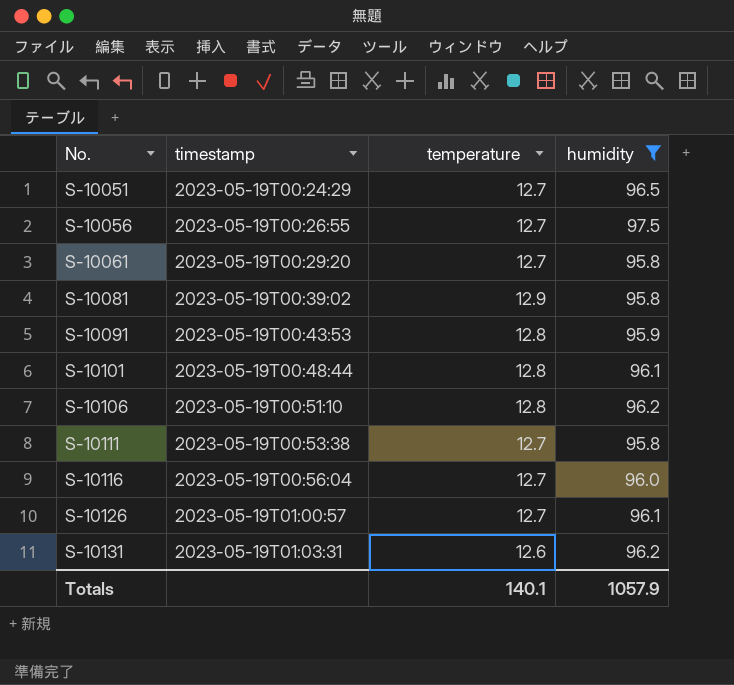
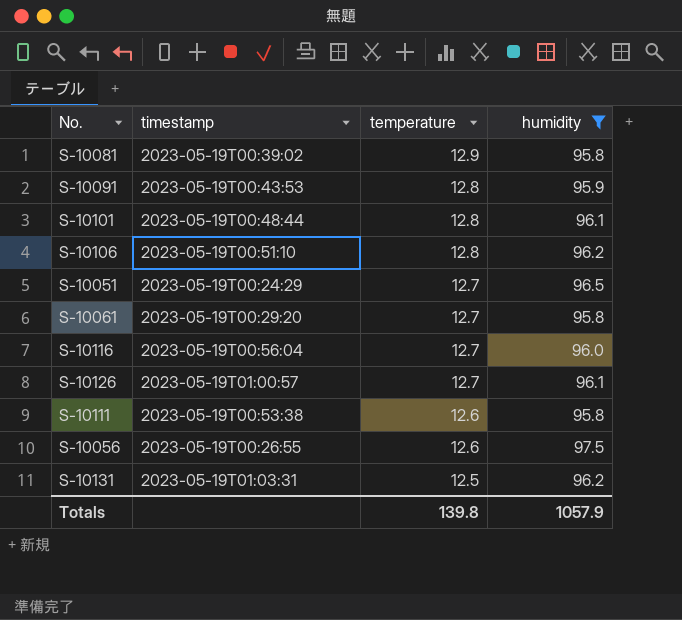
row order: No. ascending -> temperature descending
S-10111 | temperature: 12.7 -> 12.6
S-10056 | temperature: 12.7 -> 12.6
S-10131 | temperature: 12.6 -> 12.5
Totals | temperature: 140.1 -> 139.8

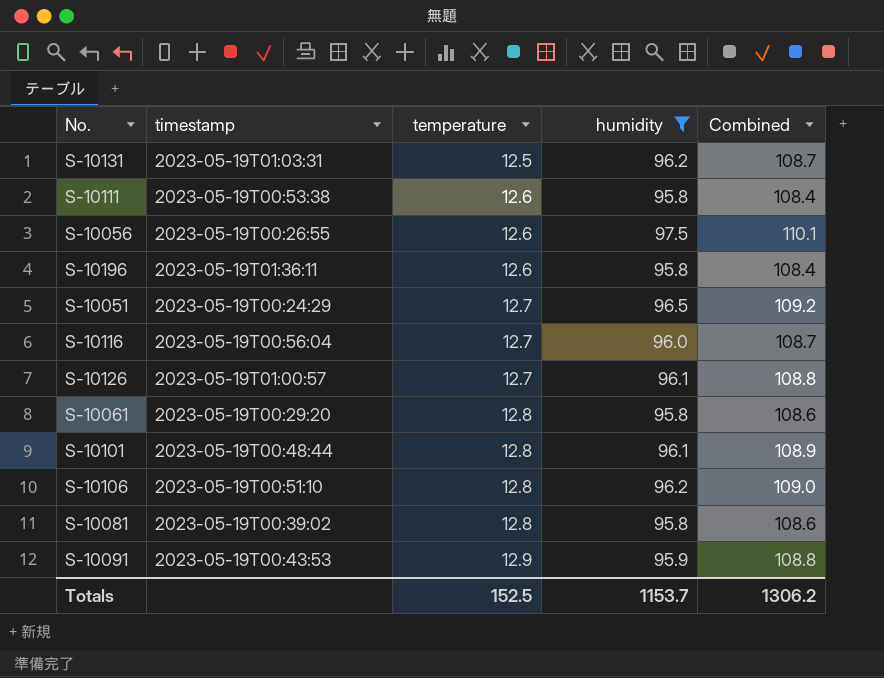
row order: temperature descending -> temperature ascending
column Combined | formula: none -> [temperature] + [humidity]
row S-10196: none -> 2023-05-19T01:36:11 | 12.6 | 95.8 | 108.4
S-10061 | temperature: 12.7 -> 12.8
S-10081 | temperature: 12.9 -> 12.8
S-10091 | temperature: 12.8 -> 12.9
Totals | temperature: 139.8 -> 152.5
Totals | humidity: 1057.9 -> 1153.7

